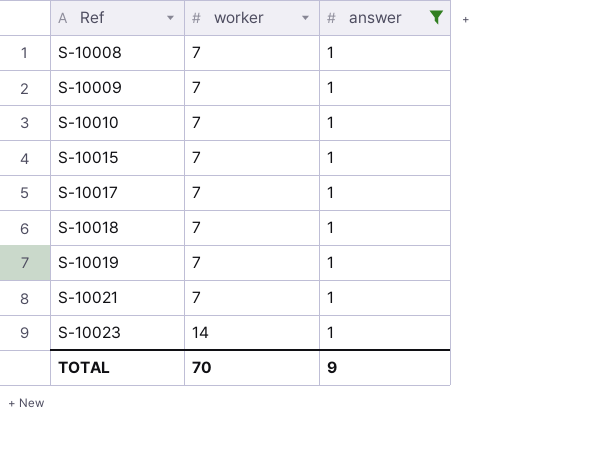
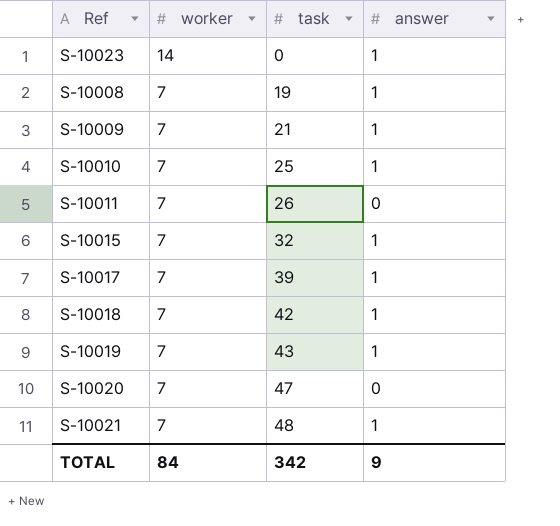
filter: answer = 1 -> none
row order: Ref ascending -> worker descending
column task | position: none -> 3
TOTAL | worker: 70 -> 84

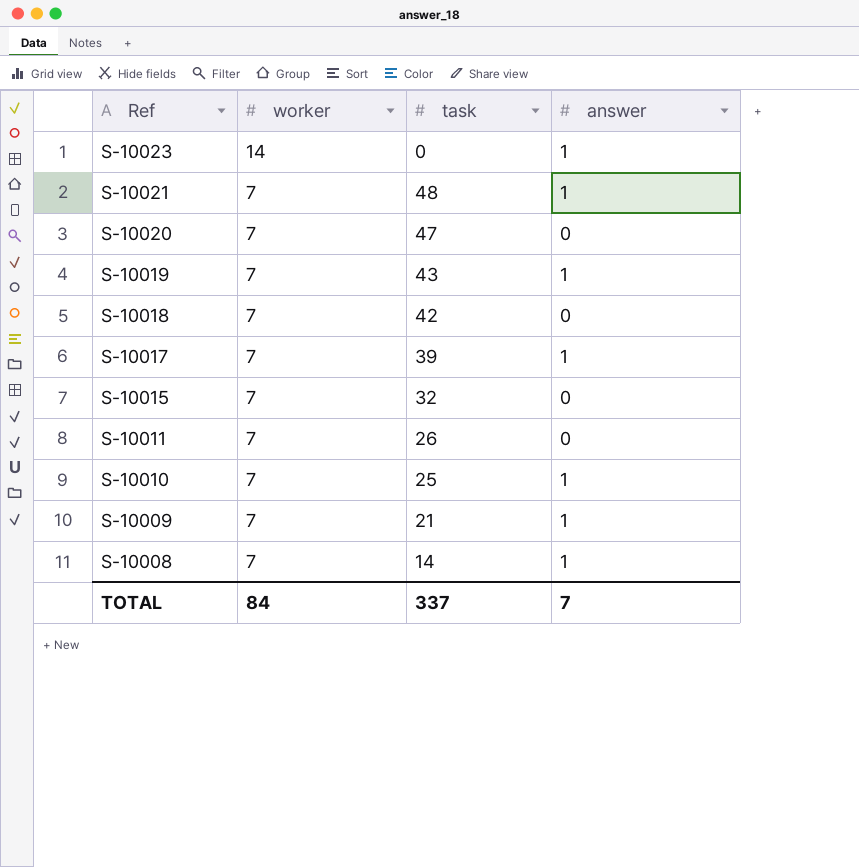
row order: worker descending -> Ref descending
S-10018 | answer: 1 -> 0
S-10015 | answer: 1 -> 0
S-10008 | task: 19 -> 14
TOTAL | task: 342 -> 337
TOTAL | answer: 9 -> 7

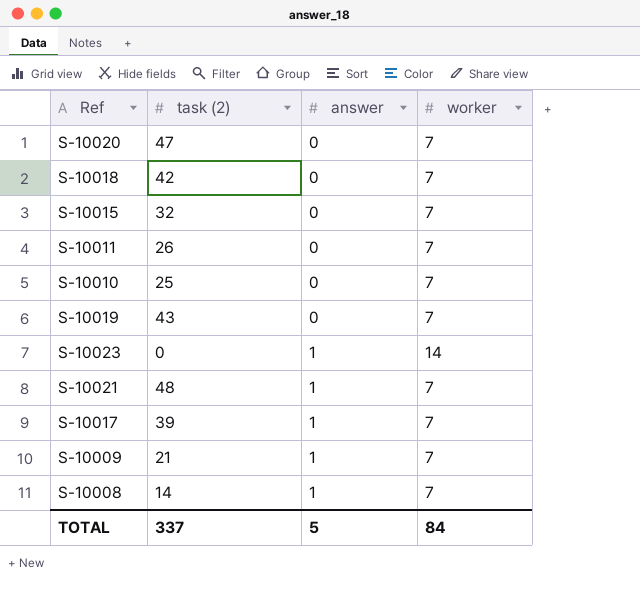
row order: Ref descending -> answer ascending
column name: task -> task (2)
column worker | position: 2 -> 4
S-10010 | answer: 1 -> 0
S-10019 | answer: 1 -> 0
TOTAL | answer: 7 -> 5

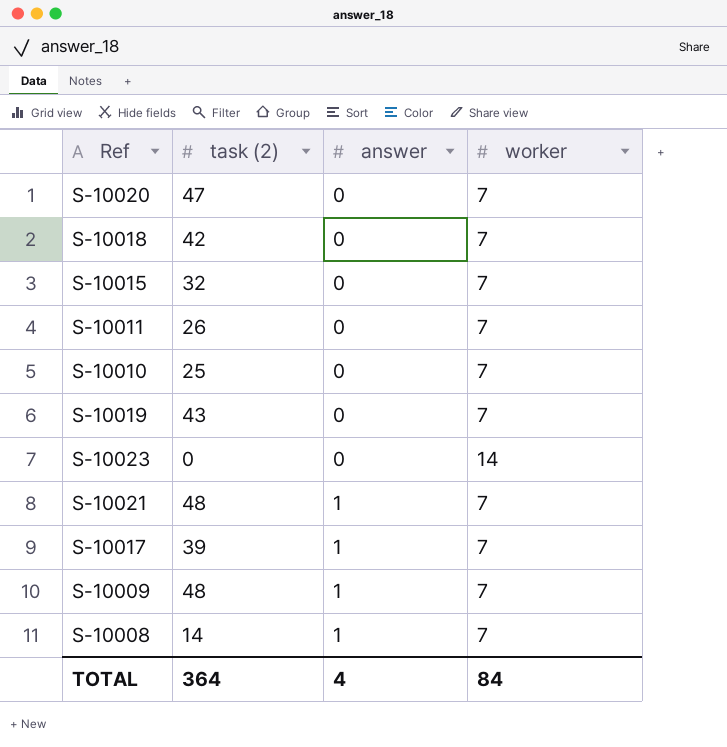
S-10023 | answer: 1 -> 0
S-10009 | task (2): 21 -> 48
TOTAL | task (2): 337 -> 364
TOTAL | answer: 5 -> 4

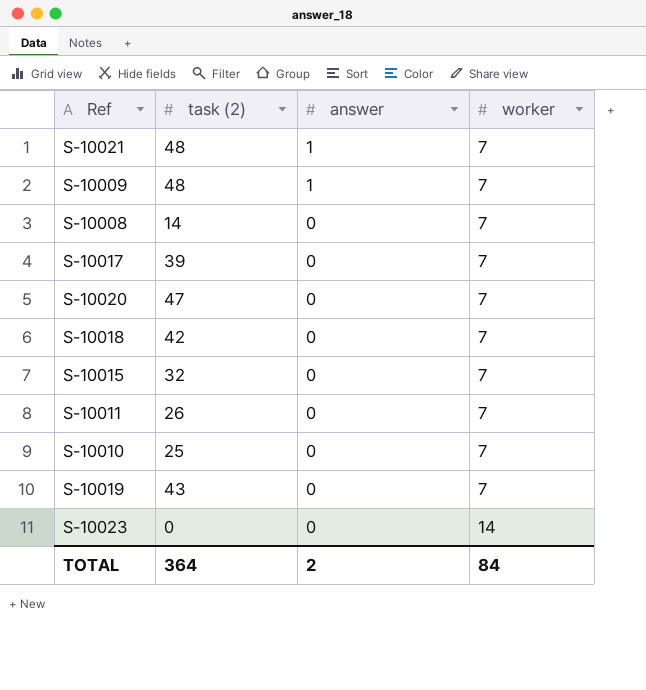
row order: answer ascending -> answer descending
S-10008 | answer: 1 -> 0
S-10017 | answer: 1 -> 0
TOTAL | answer: 4 -> 2

